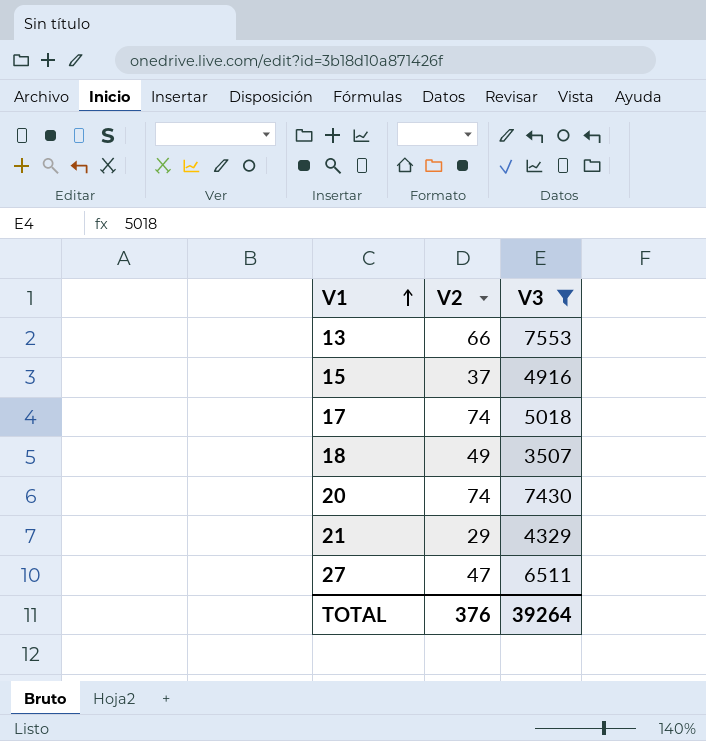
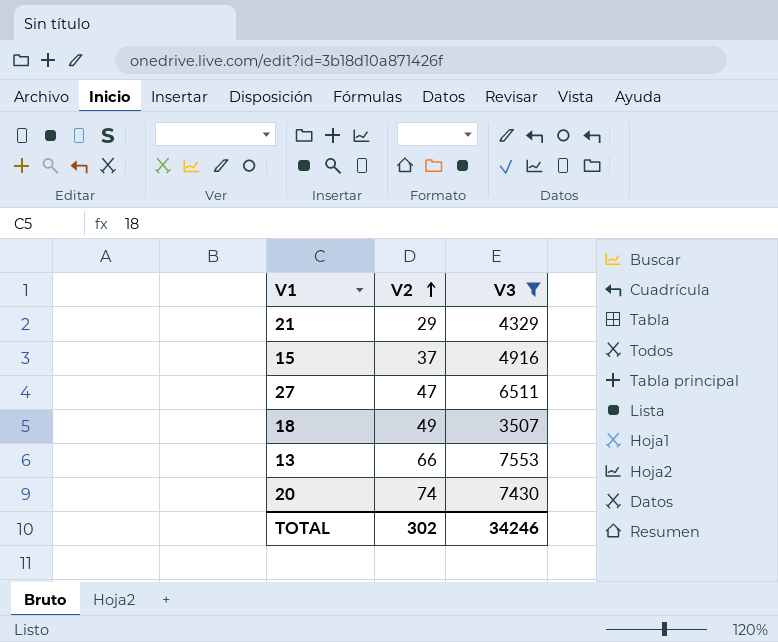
row order: V1 ascending -> V2 ascending
row 17: 74 | 5018 -> none
TOTAL | V2: 376 -> 302
TOTAL | V3: 39264 -> 34246

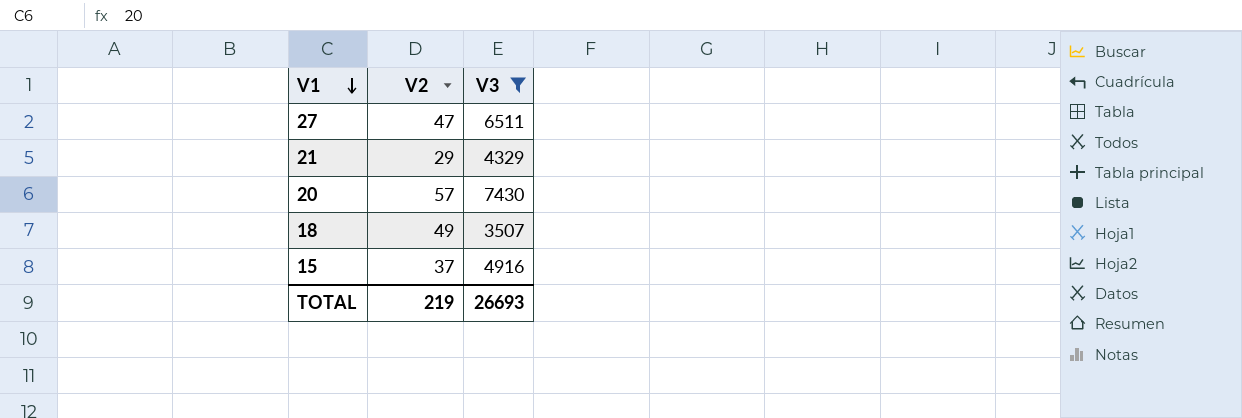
row order: V2 ascending -> V1 descending
row 13: 66 | 7553 -> none
20 | V2: 74 -> 57
TOTAL | V2: 302 -> 219
TOTAL | V3: 34246 -> 26693

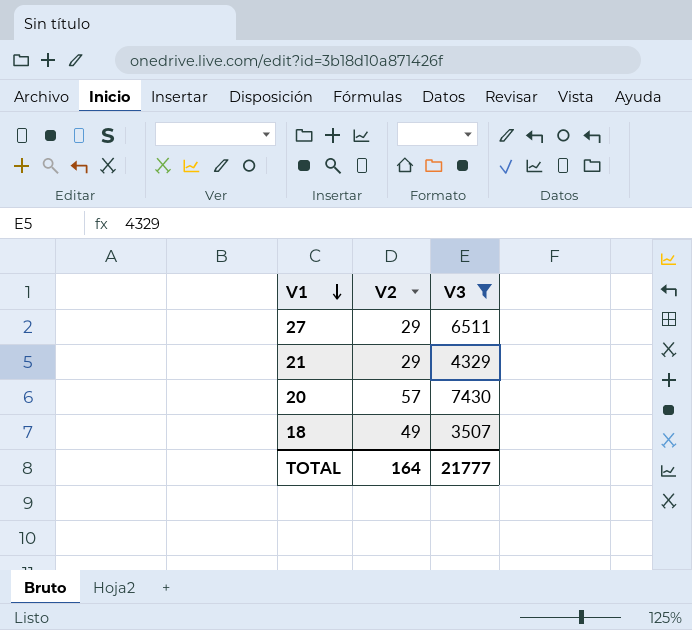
row 15: 37 | 4916 -> none
27 | V2: 47 -> 29
TOTAL | V2: 219 -> 164
TOTAL | V3: 26693 -> 21777

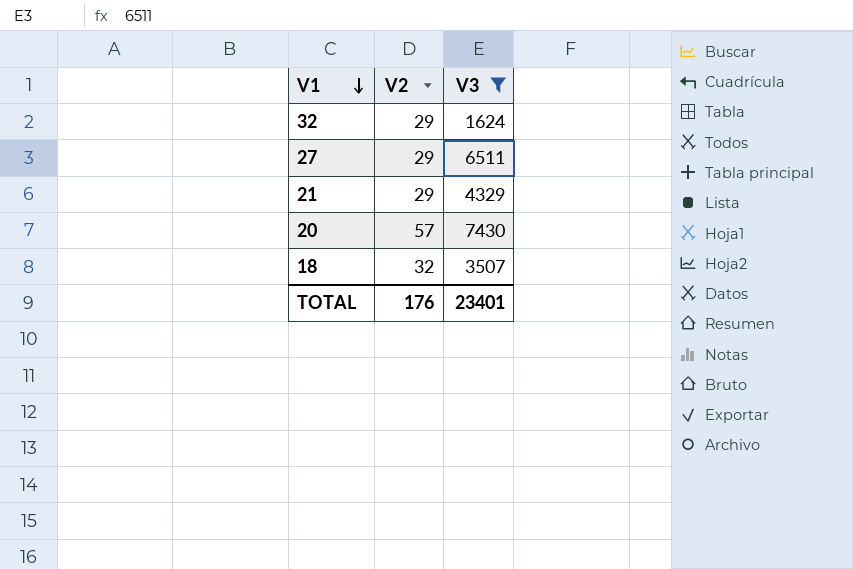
row 32: none -> 29 | 1624
18 | V2: 49 -> 32
TOTAL | V2: 164 -> 176
TOTAL | V3: 21777 -> 23401

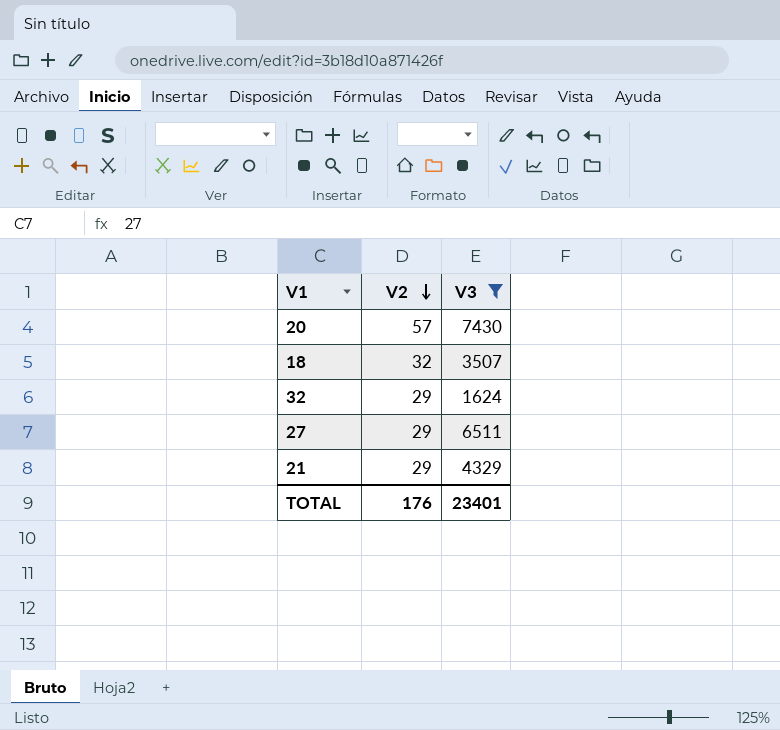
row order: V1 descending -> V2 descending

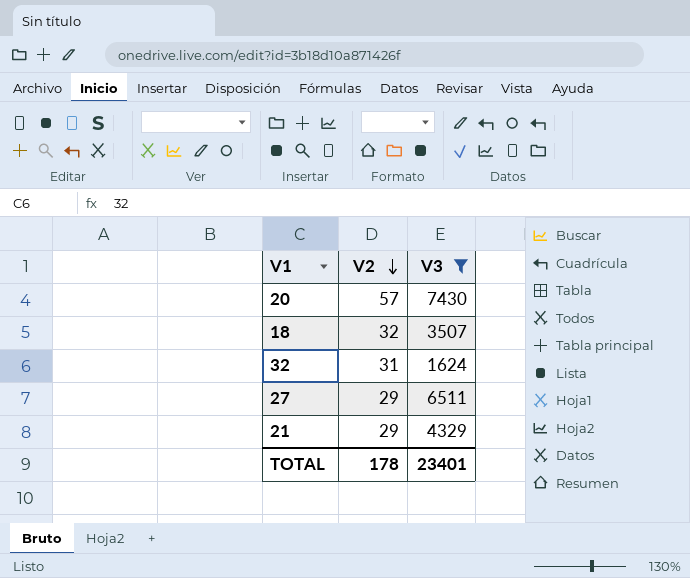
32 | V2: 29 -> 31
TOTAL | V2: 176 -> 178

